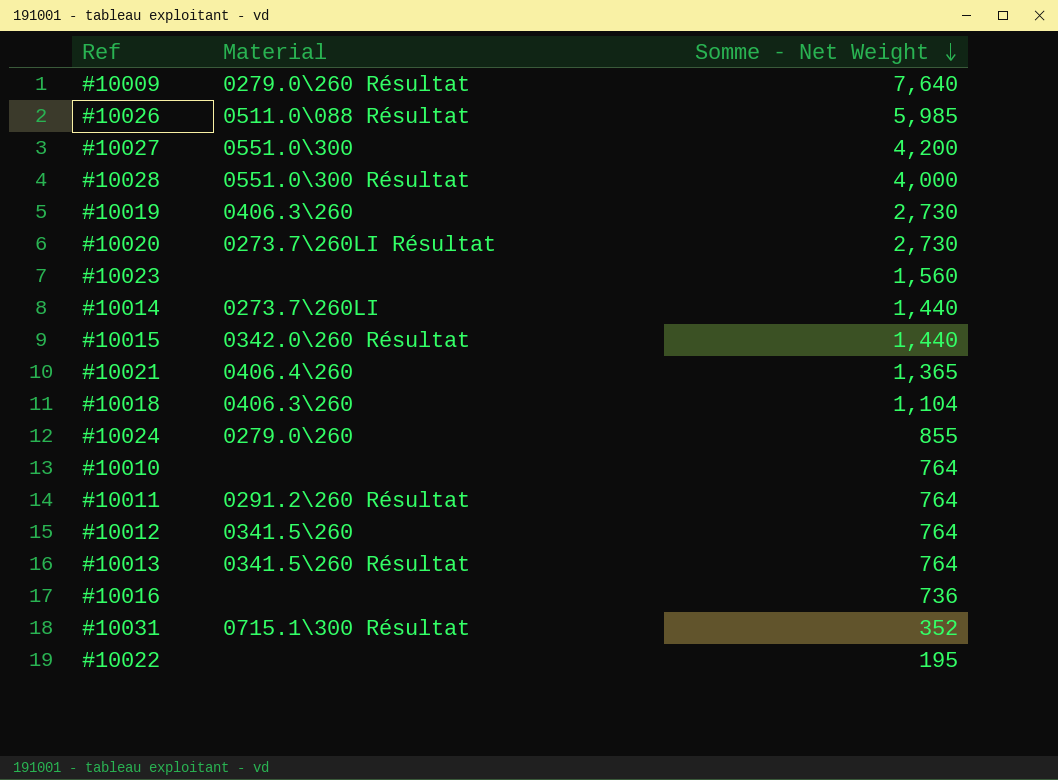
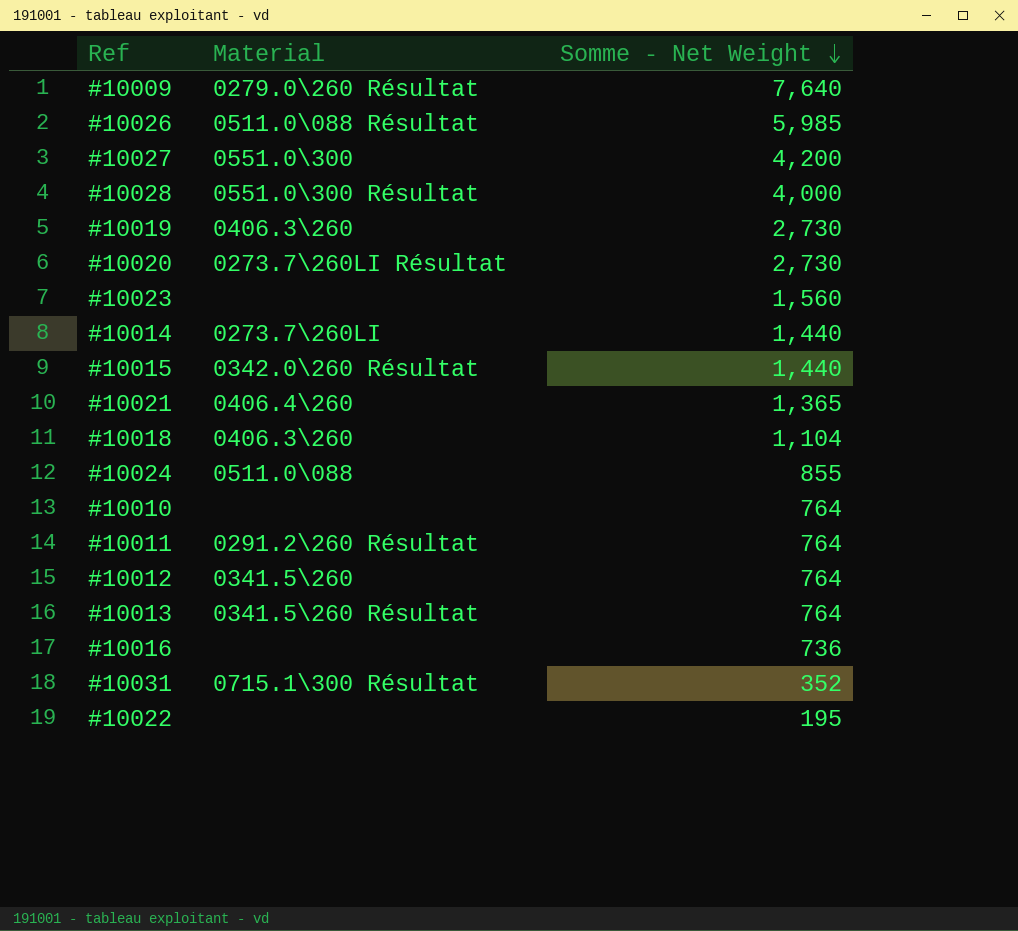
#10024 | Material: 0279.0\260 -> 0511.0\088

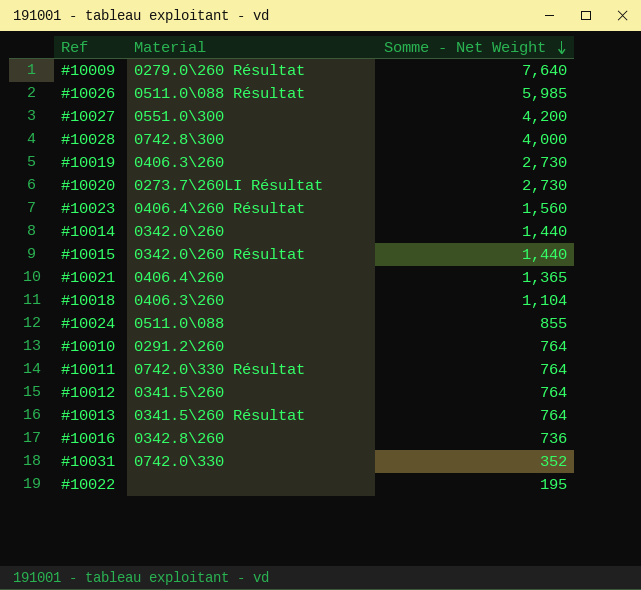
#10028 | Material: 0551.0\300 Résultat -> 0742.8\300
#10023 | Material: none -> 0406.4\260 Résultat
#10014 | Material: 0273.7\260LI -> 0342.0\260
#10010 | Material: none -> 0291.2\260
#10011 | Material: 0291.2\260 Résultat -> 0742.0\330 Résultat
#10016 | Material: none -> 0342.8\260
#10031 | Material: 0715.1\300 Résultat -> 0742.0\330

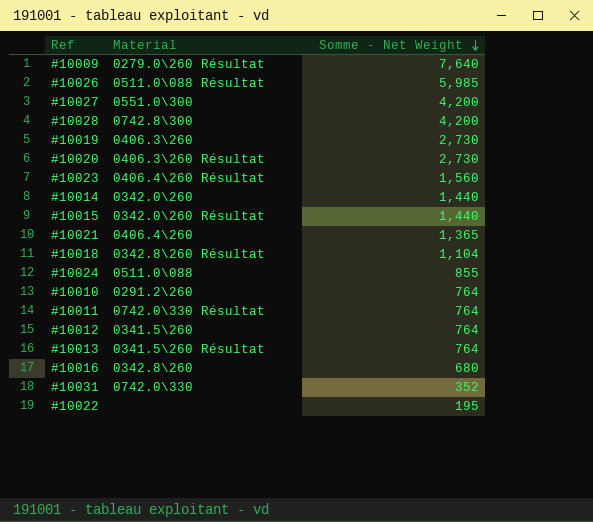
#10028 | Somme - Net Weight: 4,000 -> 4,200
#10020 | Material: 0273.7\260LI Résultat -> 0406.3\260 Résultat
#10018 | Material: 0406.3\260 -> 0342.8\260 Résultat
#10016 | Somme - Net Weight: 736 -> 680

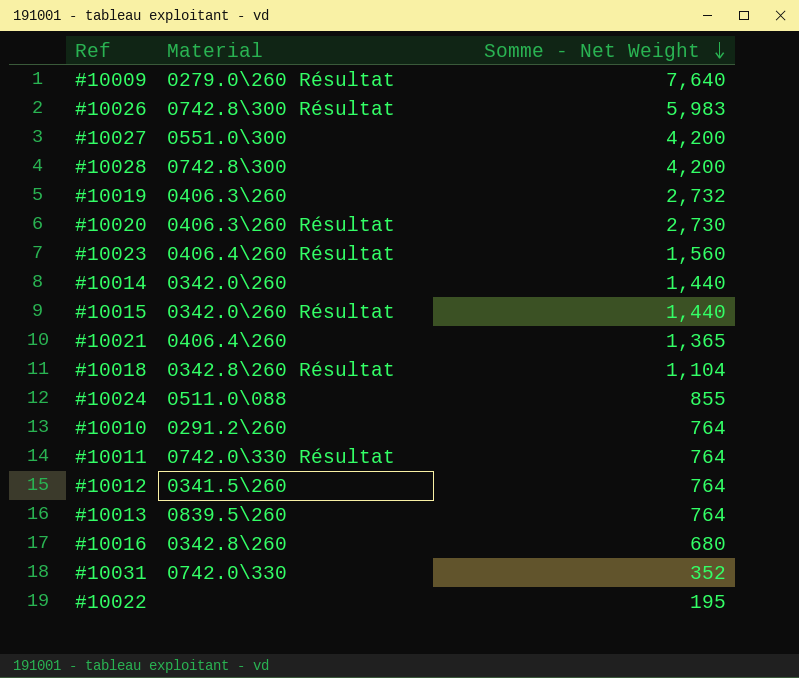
#10026 | Material: 0511.0\088 Résultat -> 0742.8\300 Résultat
#10026 | Somme - Net Weight: 5,985 -> 5,983
#10019 | Somme - Net Weight: 2,730 -> 2,732
#10013 | Material: 0341.5\260 Résultat -> 0839.5\260

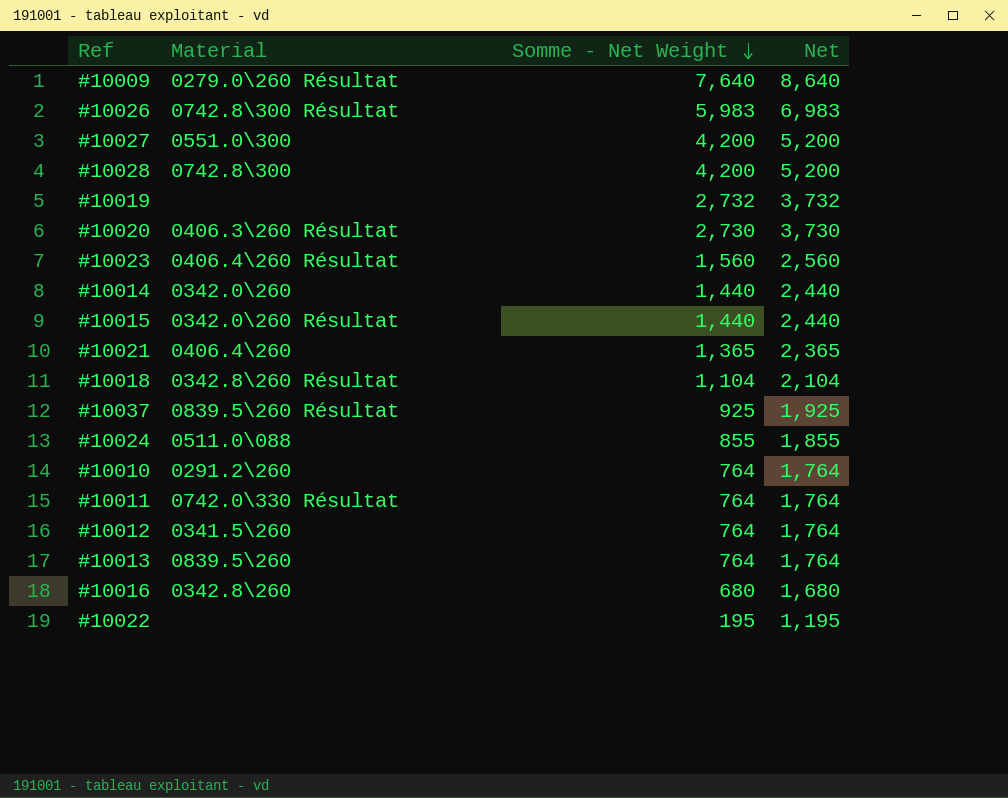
column Net | formula: none -> [Somme - Net Weight] + 1000
row #10031: 0742.0\330 | 352 -> none
#10019 | Material: 0406.3\260 -> none
row #10037: none -> 0839.5\260 Résultat | 925 | 1,925

